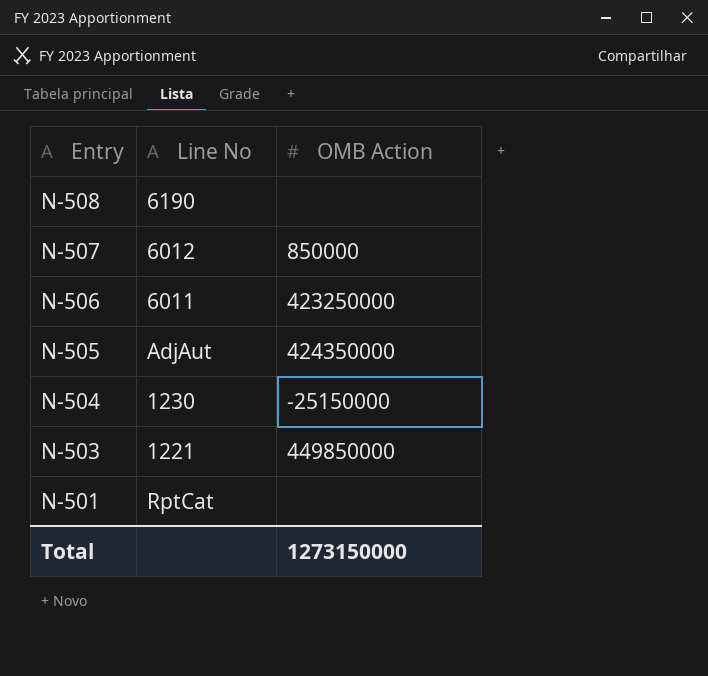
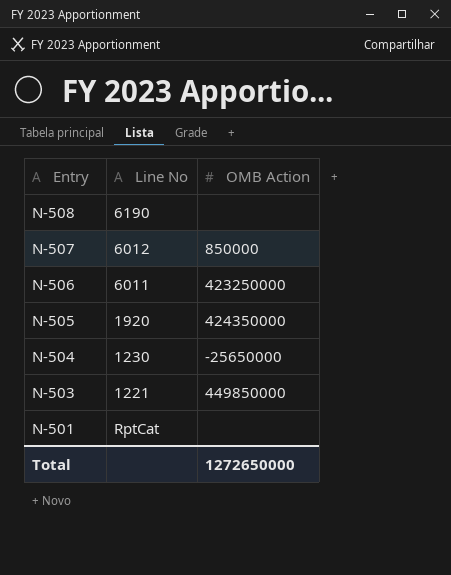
N-505 | Line No: AdjAut -> 1920
N-504 | OMB Action: -25150000 -> -25650000
Total | OMB Action: 1273150000 -> 1272650000

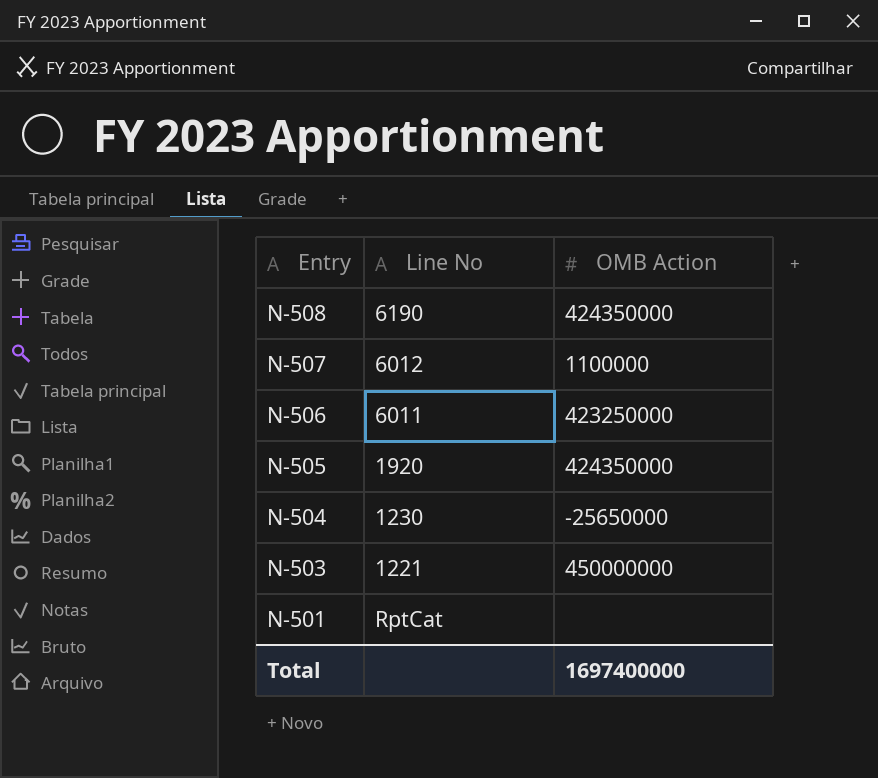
N-508 | OMB Action: none -> 424350000
N-507 | OMB Action: 850000 -> 1100000
N-503 | OMB Action: 449850000 -> 450000000
Total | OMB Action: 1272650000 -> 1697400000

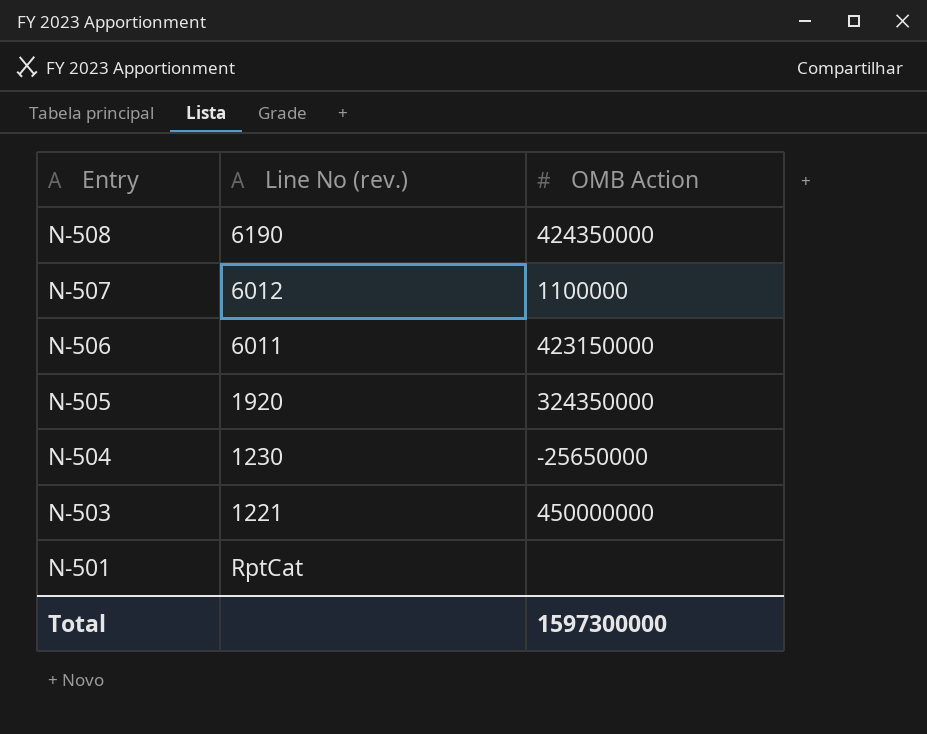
column name: Line No -> Line No (rev.)
N-506 | OMB Action: 423250000 -> 423150000
N-505 | OMB Action: 424350000 -> 324350000
Total | OMB Action: 1697400000 -> 1597300000

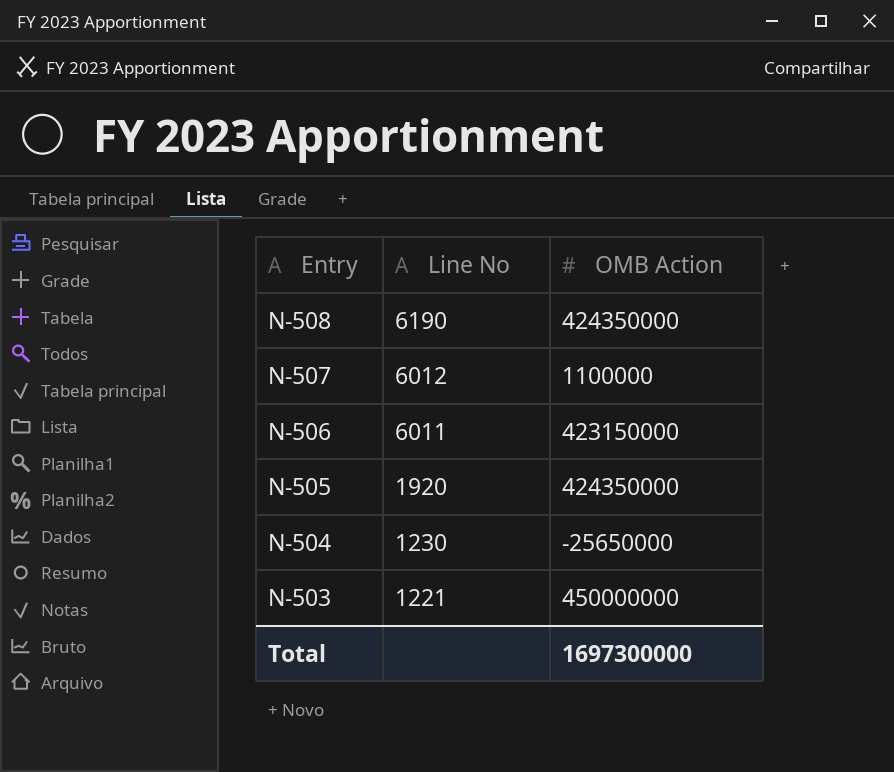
column name: Line No (rev.) -> Line No
row N-501: RptCat | none -> none
N-505 | OMB Action: 324350000 -> 424350000
Total | OMB Action: 1597300000 -> 1697300000

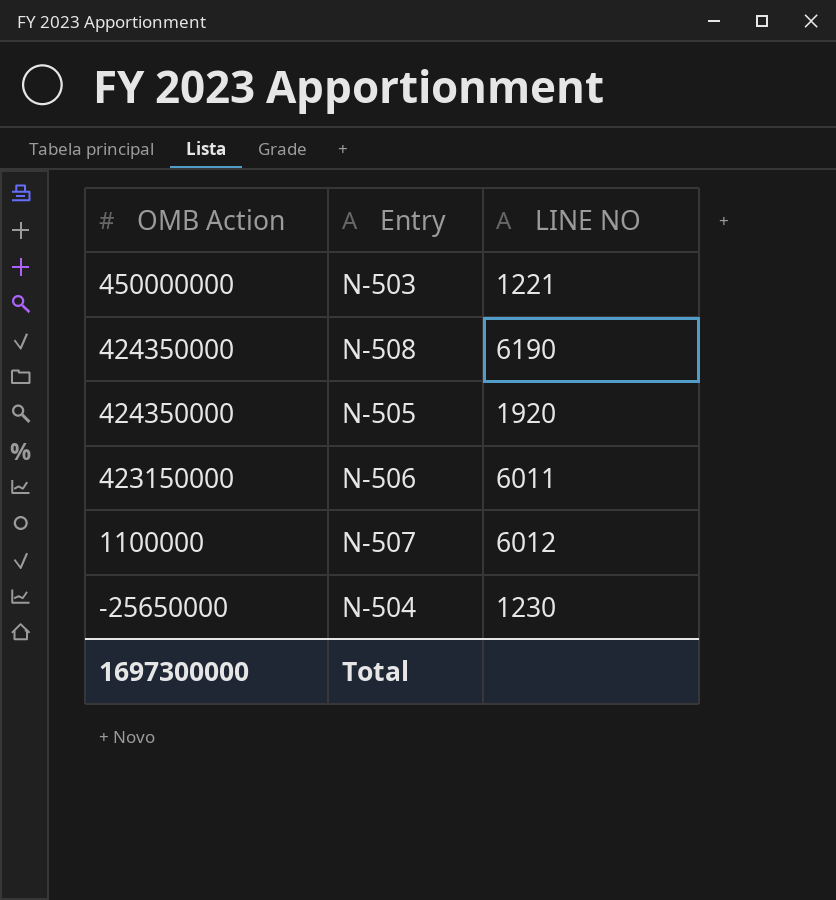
row order: Entry descending -> OMB Action descending
column OMB Action | position: 3 -> 1
column name: Line No -> LINE NO

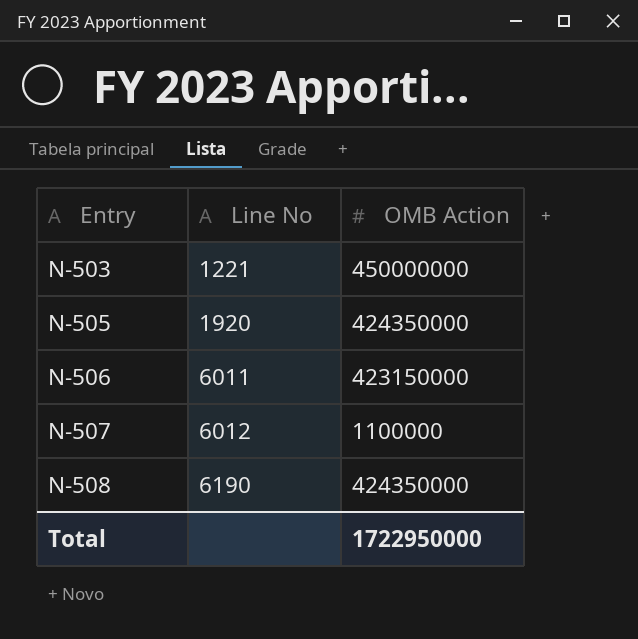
row order: OMB Action descending -> Entry ascending
column name: LINE NO -> Line No
column OMB Action | position: 1 -> 3
row N-504: -25650000 | 1230 -> none
Total | OMB Action: 1697300000 -> 1722950000

